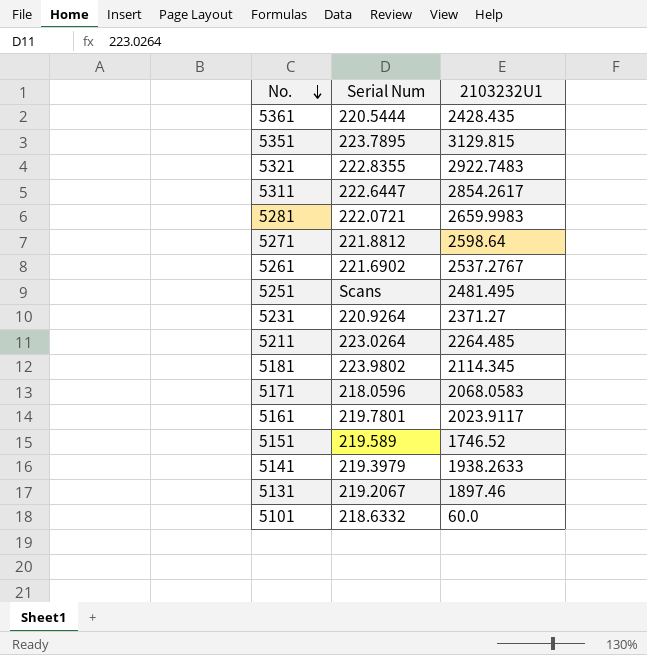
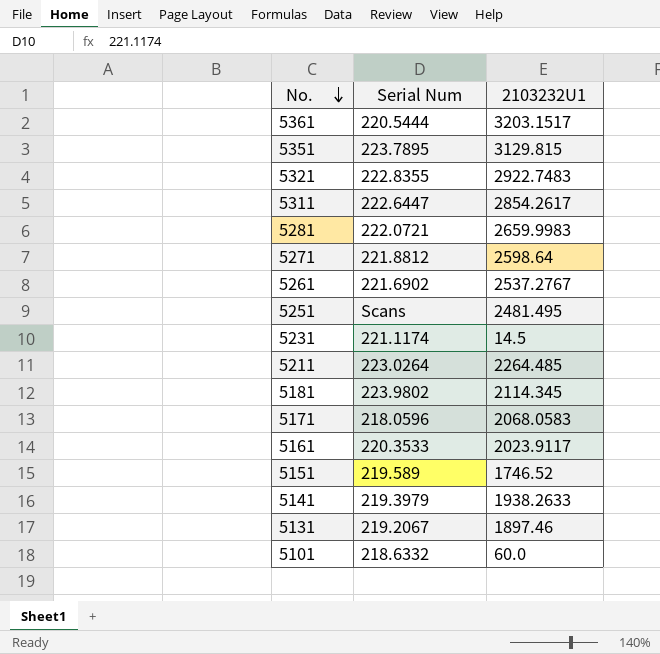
5361 | 2103232U1: 2428.435 -> 3203.1517
5231 | Serial Num: 220.9264 -> 221.1174
5231 | 2103232U1: 2371.27 -> 14.5
5161 | Serial Num: 219.7801 -> 220.3533

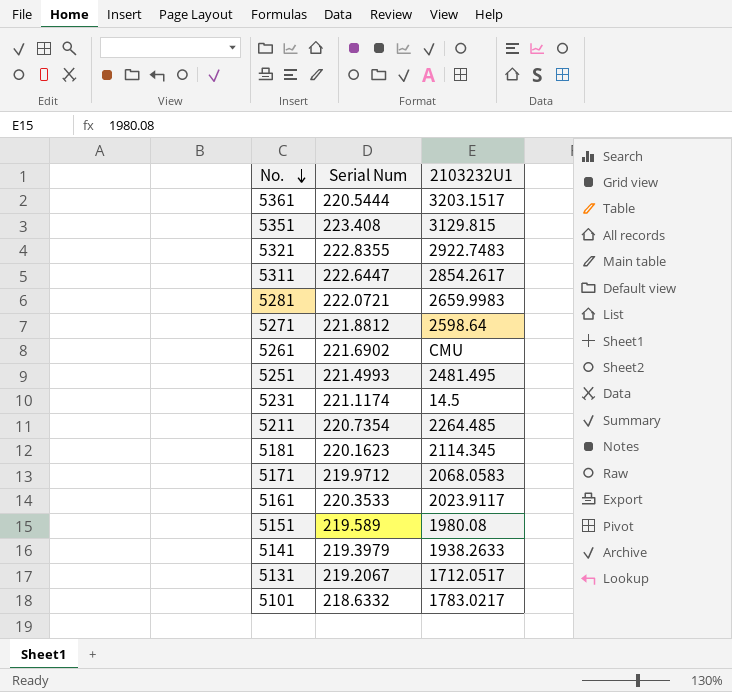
5351 | Serial Num: 223.7895 -> 223.408
5261 | 2103232U1: 2537.2767 -> CMU
5251 | Serial Num: Scans -> 221.4993
5211 | Serial Num: 223.0264 -> 220.7354
5181 | Serial Num: 223.9802 -> 220.1623
5171 | Serial Num: 218.0596 -> 219.9712
5151 | 2103232U1: 1746.52 -> 1980.08
5131 | 2103232U1: 1897.46 -> 1712.0517
5101 | 2103232U1: 60.0 -> 1783.0217

